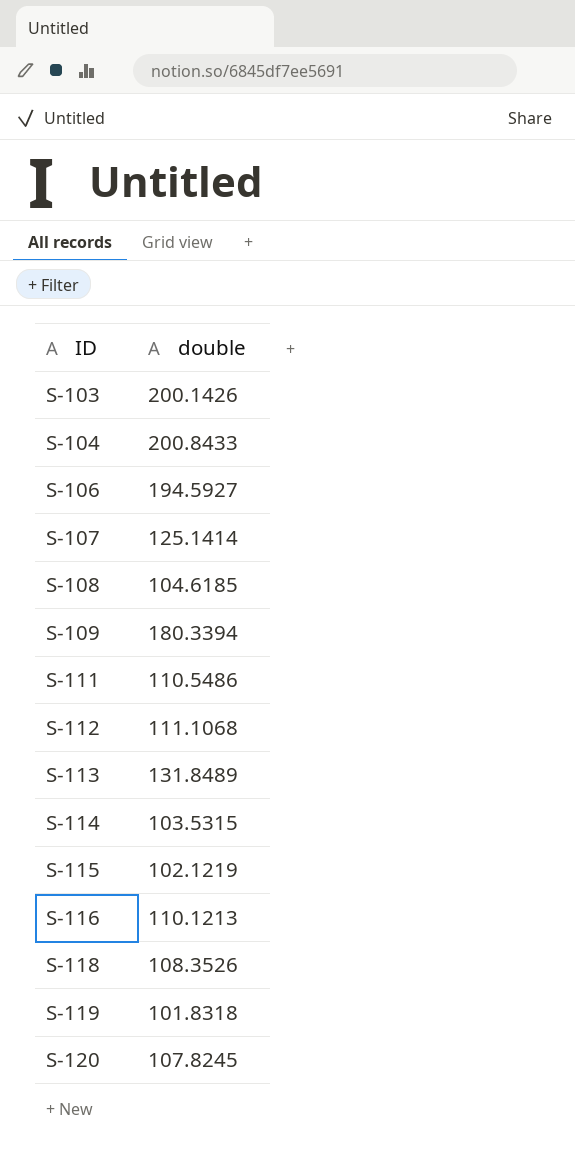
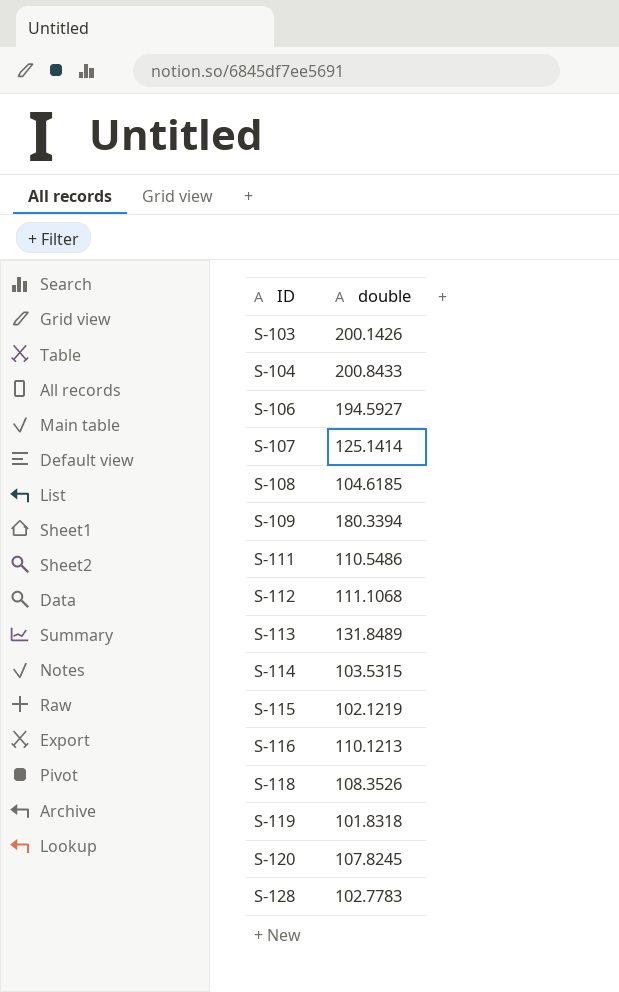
row S-128: none -> 102.7783

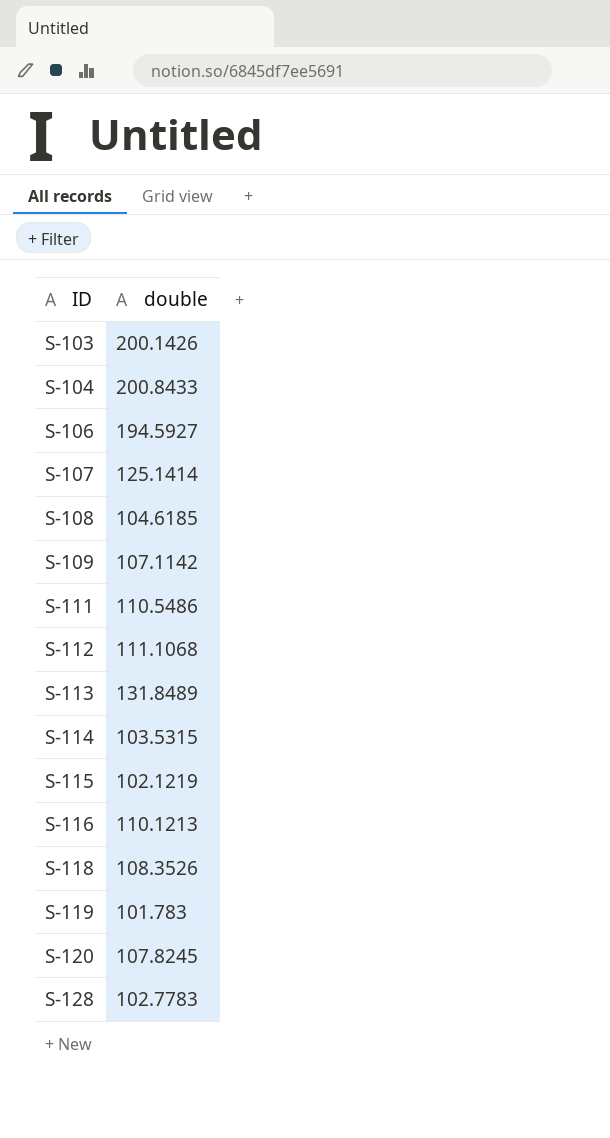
S-109 | double: 180.3394 -> 107.1142
S-119 | double: 101.8318 -> 101.783

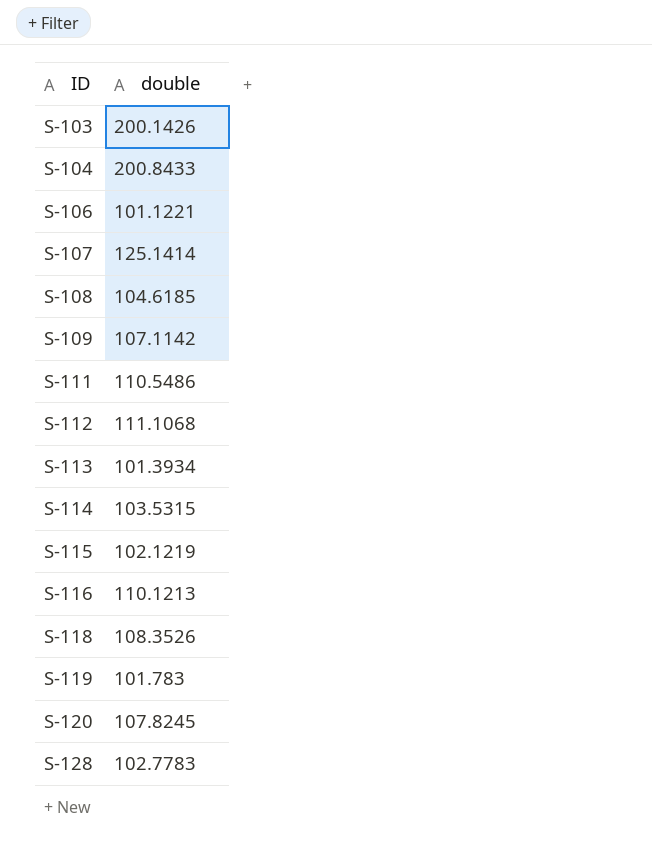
S-106 | double: 194.5927 -> 101.1221
S-113 | double: 131.8489 -> 101.3934

